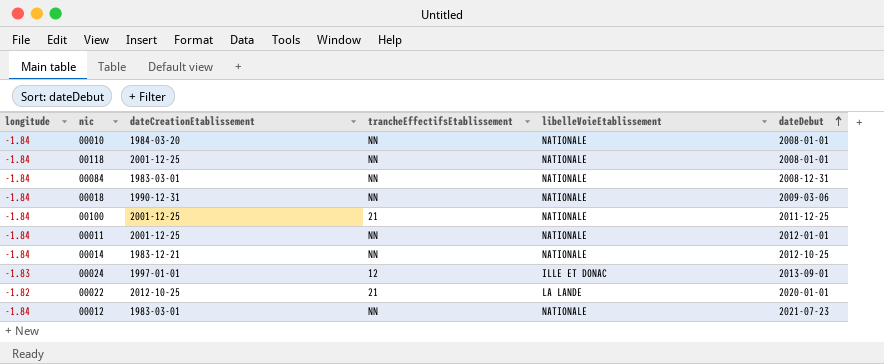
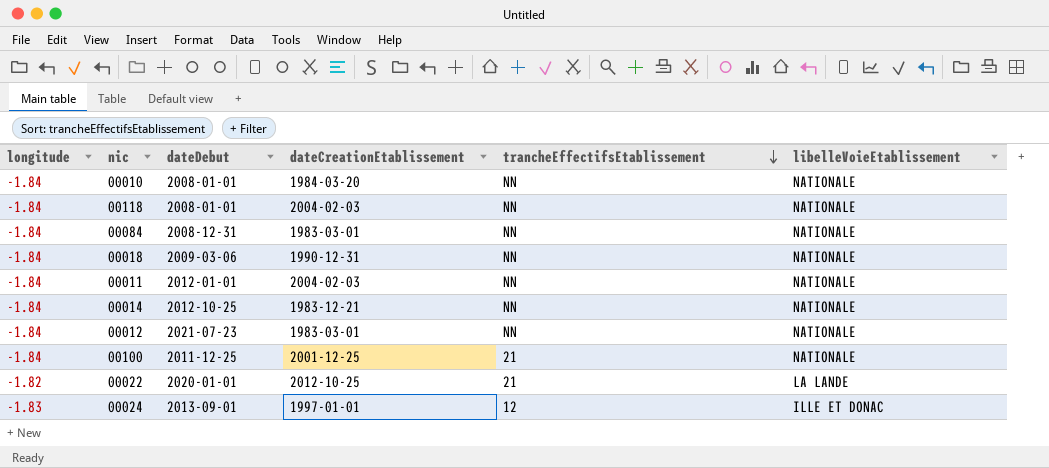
row order: dateDebut ascending -> trancheEffectifsEtablissement descending
column dateDebut | position: 6 -> 3
00118 | dateCreationEtablissement: 2001-12-25 -> 2004-02-03
00011 | dateCreationEtablissement: 2001-12-25 -> 2004-02-03

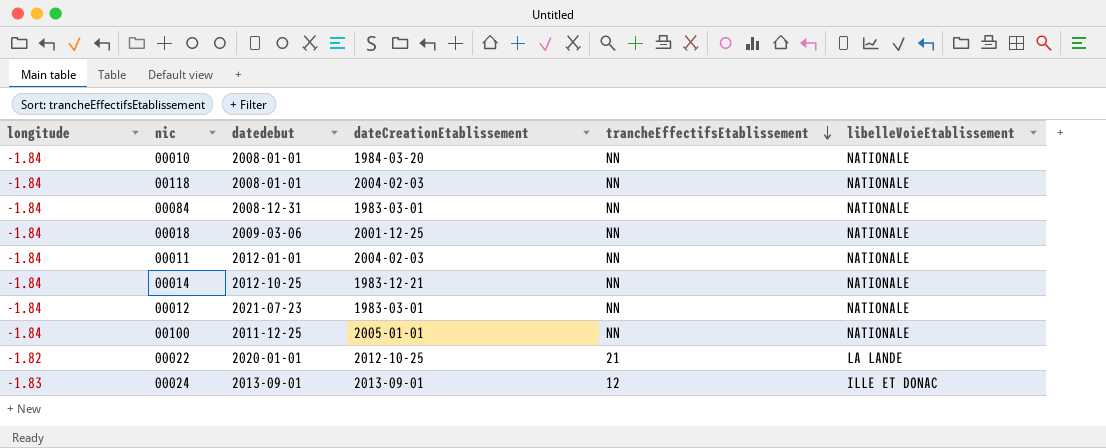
column name: dateDebut -> datedebut
00018 | dateCreationEtablissement: 1990-12-31 -> 2001-12-25
00100 | dateCreationEtablissement: 2001-12-25 -> 2005-01-01
00100 | trancheEffectifsEtablissement: 21 -> NN
00024 | dateCreationEtablissement: 1997-01-01 -> 2013-09-01

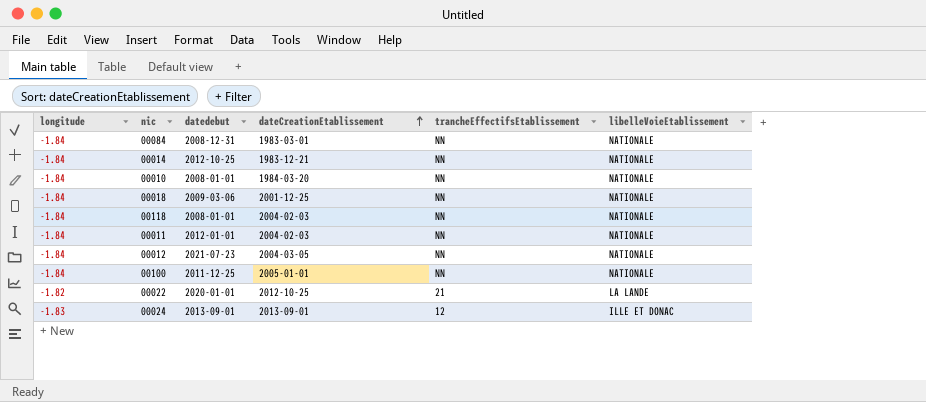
row order: trancheEffectifsEtablissement descending -> dateCreationEtablissement ascending
00012 | dateCreationEtablissement: 1983-03-01 -> 2004-03-05

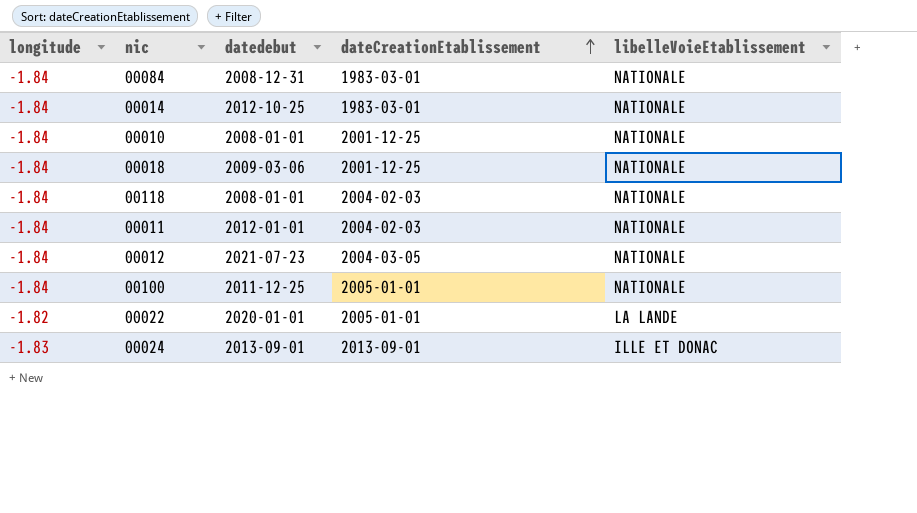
column trancheEffectifsEtablissement | position: 5 -> none
00014 | dateCreationEtablissement: 1983-12-21 -> 1983-03-01
00010 | dateCreationEtablissement: 1984-03-20 -> 2001-12-25
00022 | dateCreationEtablissement: 2012-10-25 -> 2005-01-01

